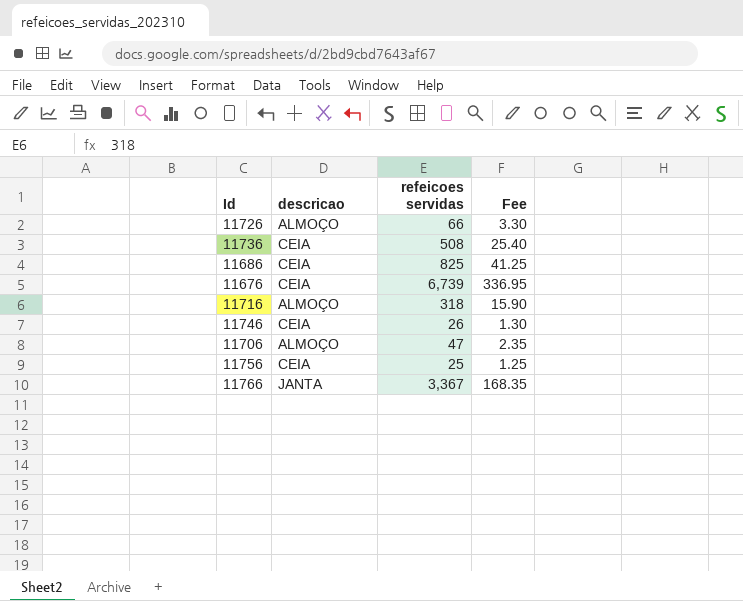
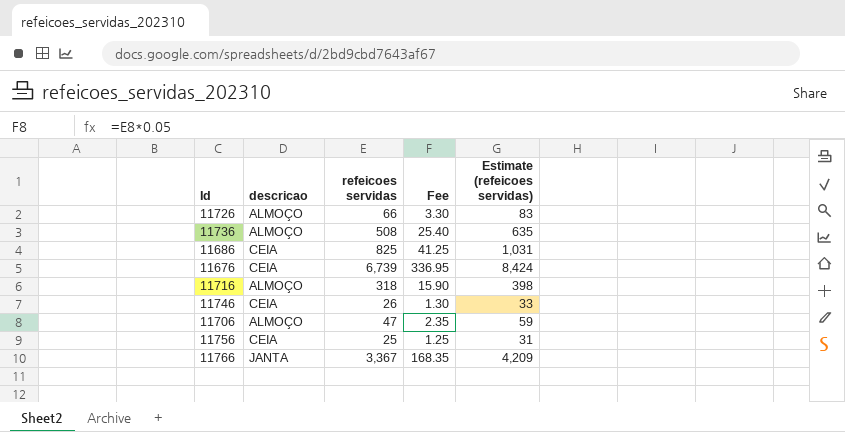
column Estimate (refeicoes servidas) | formula: none -> [refeicoes servidas] * 1.25
11736 | descricao: CEIA -> ALMOÇO

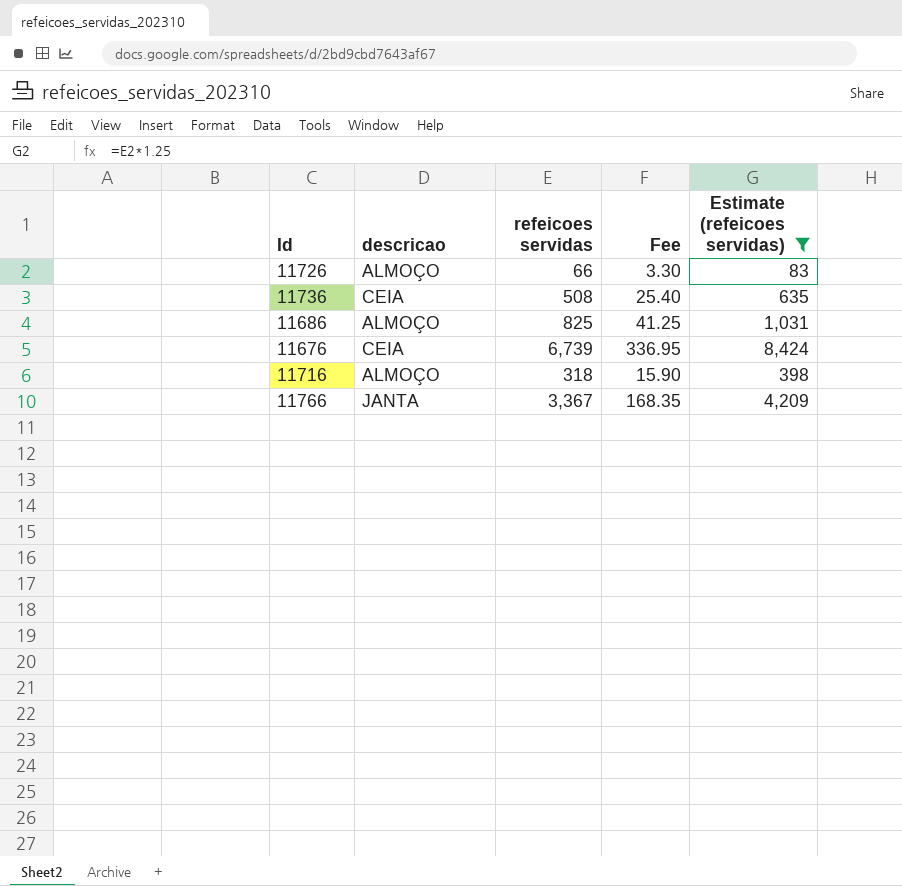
filter: none -> Estimate (refeicoes servidas) >= 83
11736 | descricao: ALMOÇO -> CEIA
11686 | descricao: CEIA -> ALMOÇO

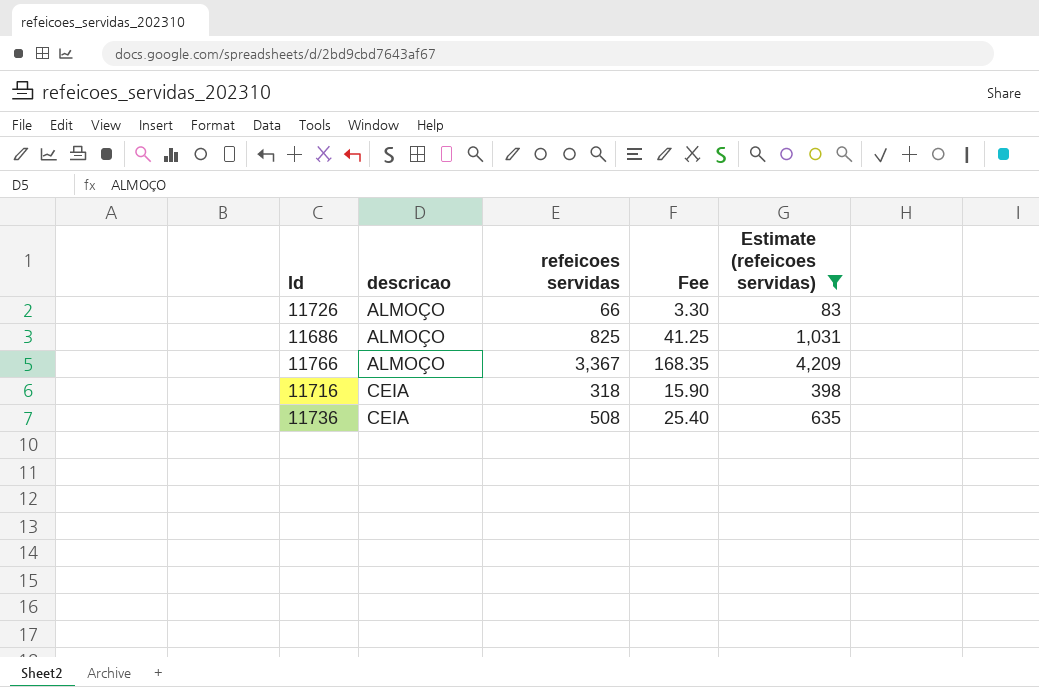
row order: none -> descricao ascending
row 11676: CEIA | 6,739 | 336.95 | 8,424 -> none
11766 | descricao: JANTA -> ALMOÇO
11716 | descricao: ALMOÇO -> CEIA

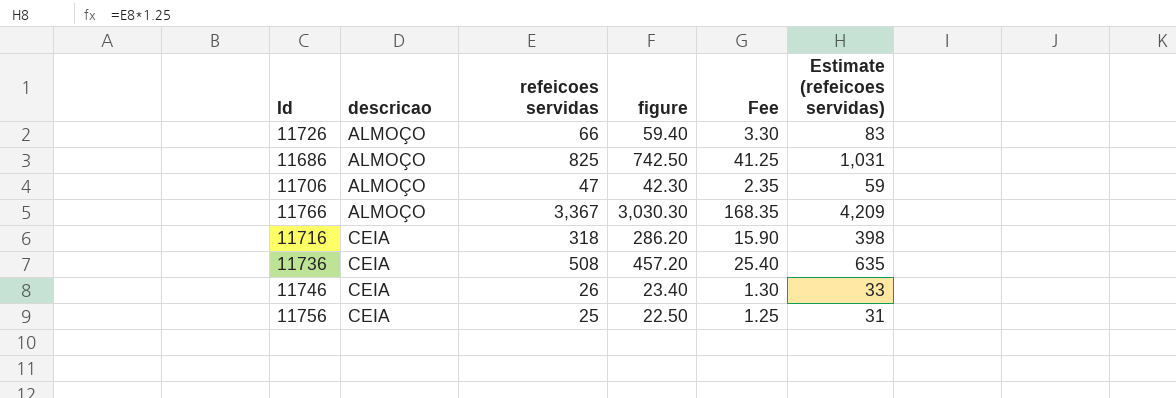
filter: Estimate (refeicoes servidas) >= 83 -> none
column figure | formula: none -> [refeicoes servidas] * 0.9

